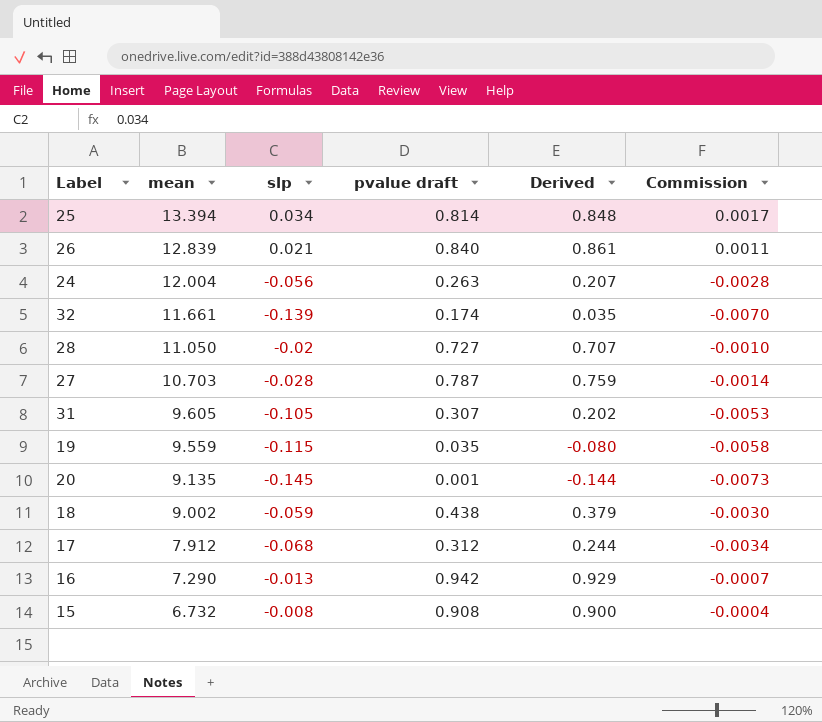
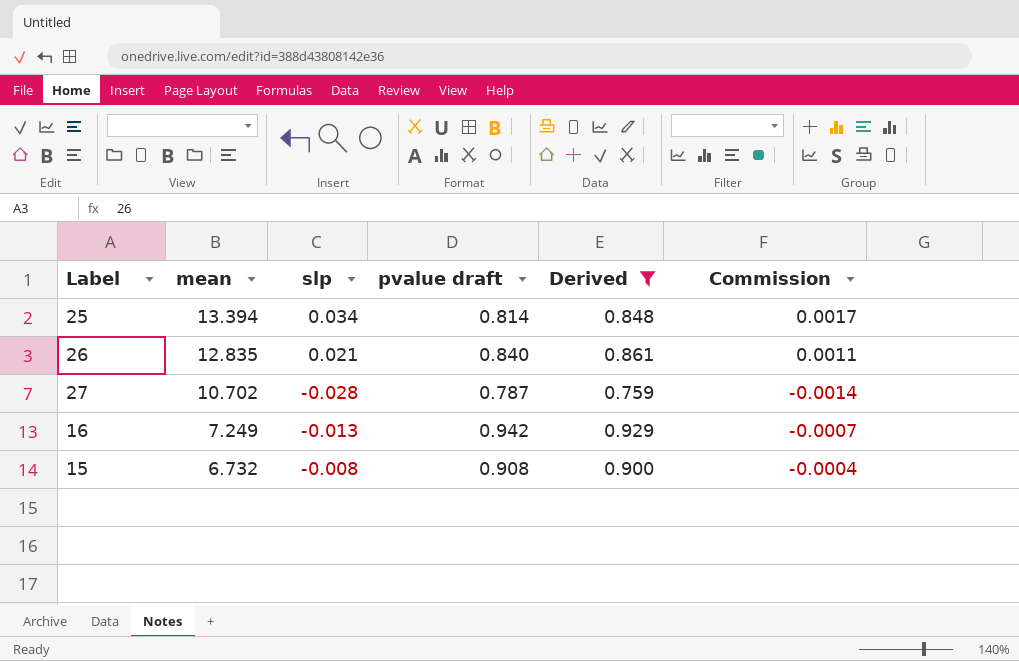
filter: none -> Derived >= 0.759
26 | mean: 12.839 -> 12.835
27 | mean: 10.703 -> 10.702
16 | mean: 7.290 -> 7.249

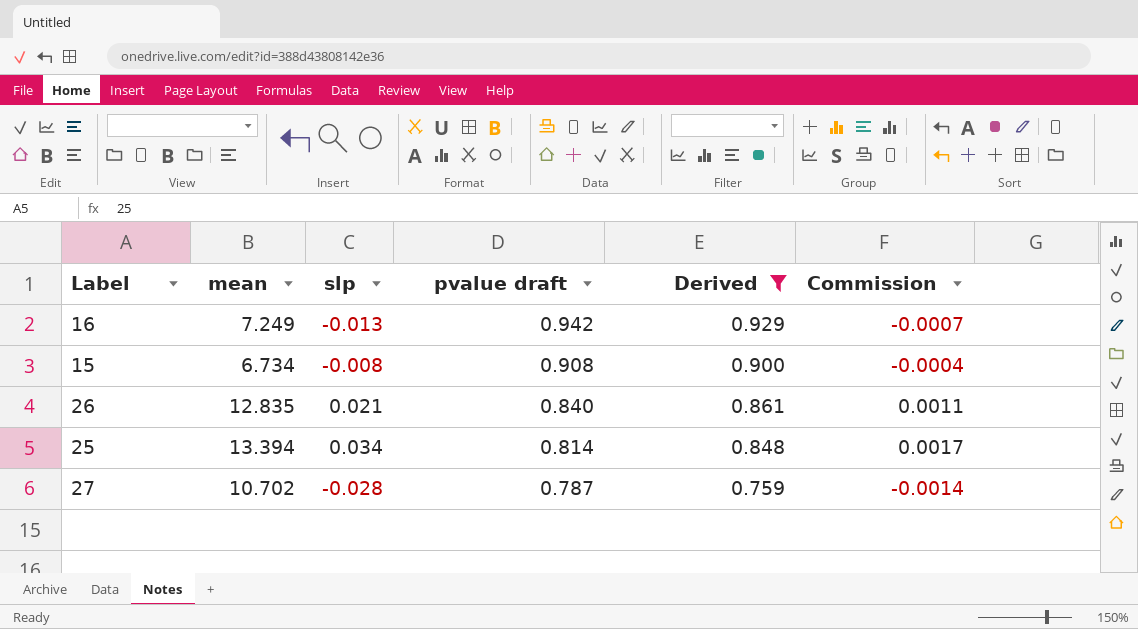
row order: mean descending -> pvalue draft descending
15 | mean: 6.732 -> 6.734

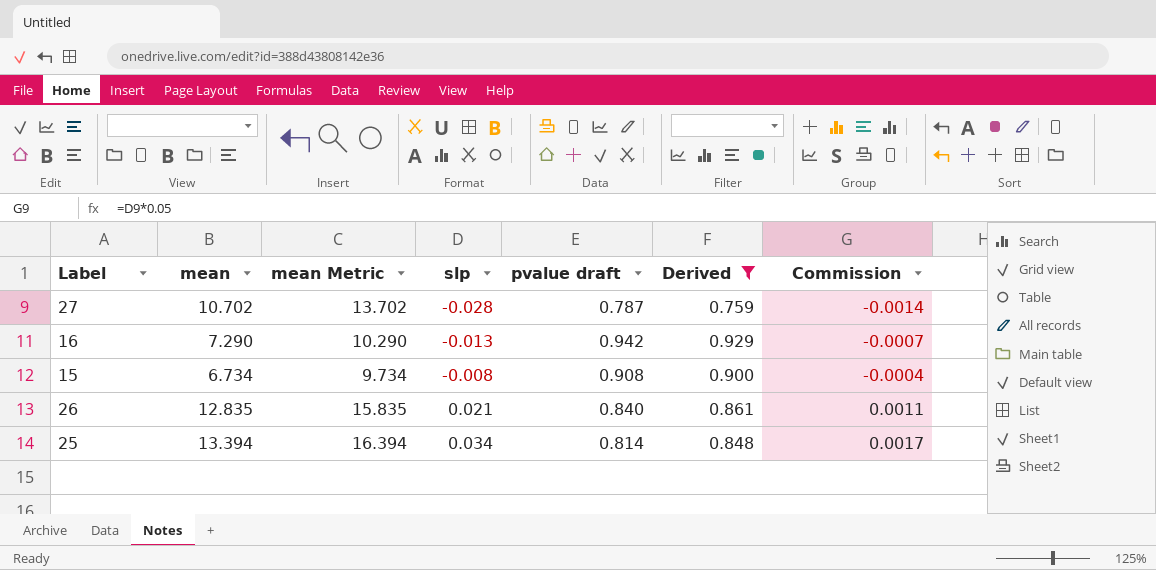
row order: pvalue draft descending -> slp ascending
column mean Metric | formula: none -> [mean] + 3
16 | mean: 7.249 -> 7.290

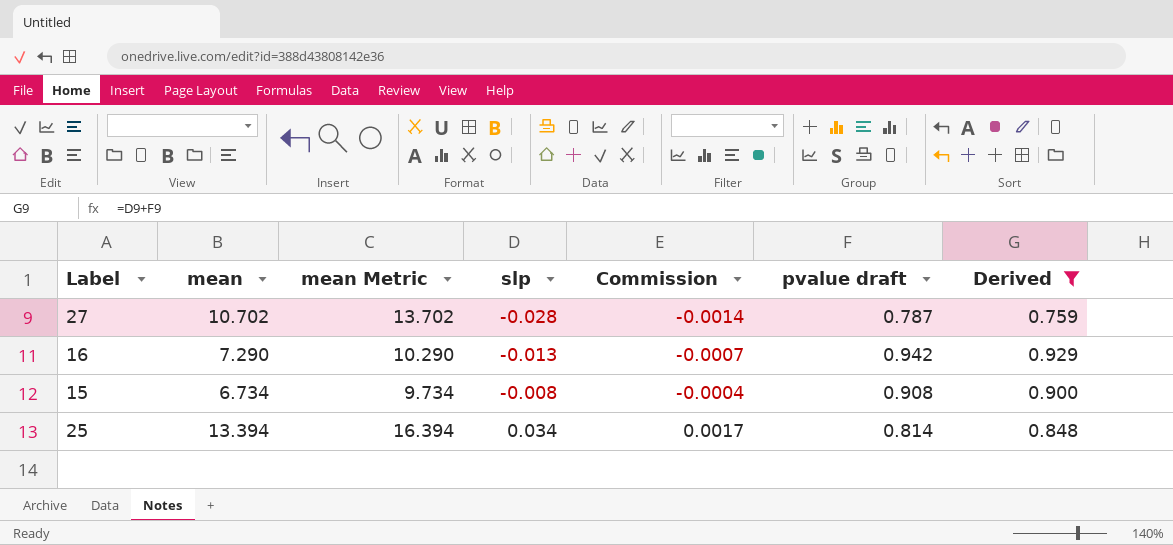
column Commission | position: 7 -> 5
row 26: 12.835 | 15.835 | 0.021 | 0.840 | 0.861 | 0.0011 -> none

